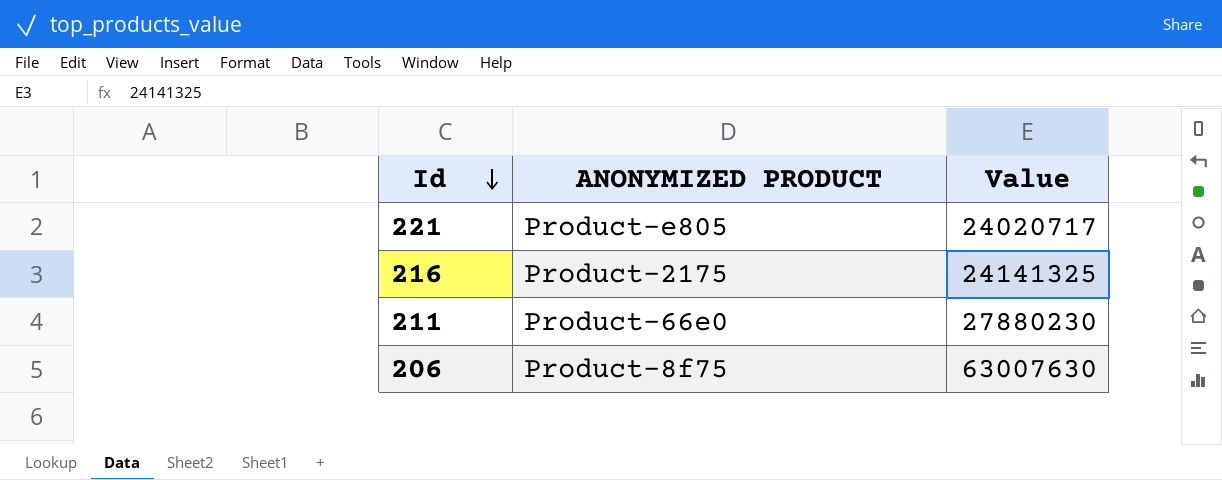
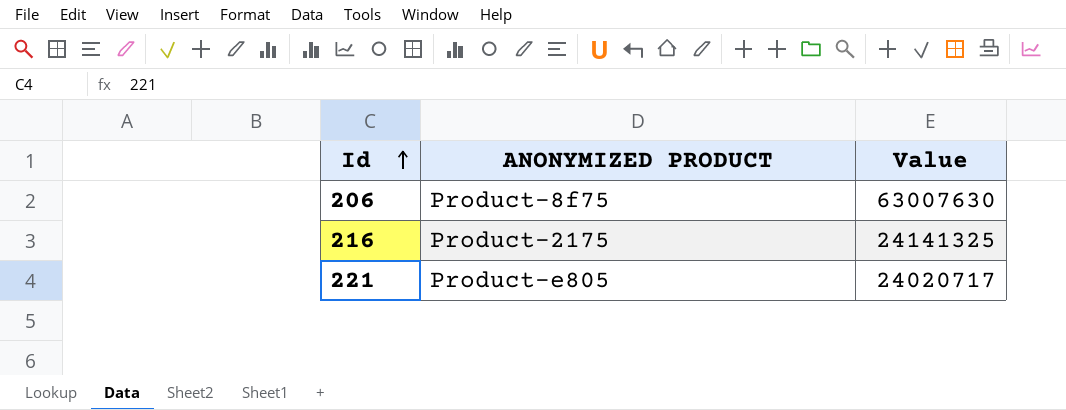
row order: Id descending -> Id ascending
row 211: Product-66e0 | 27880230 -> none

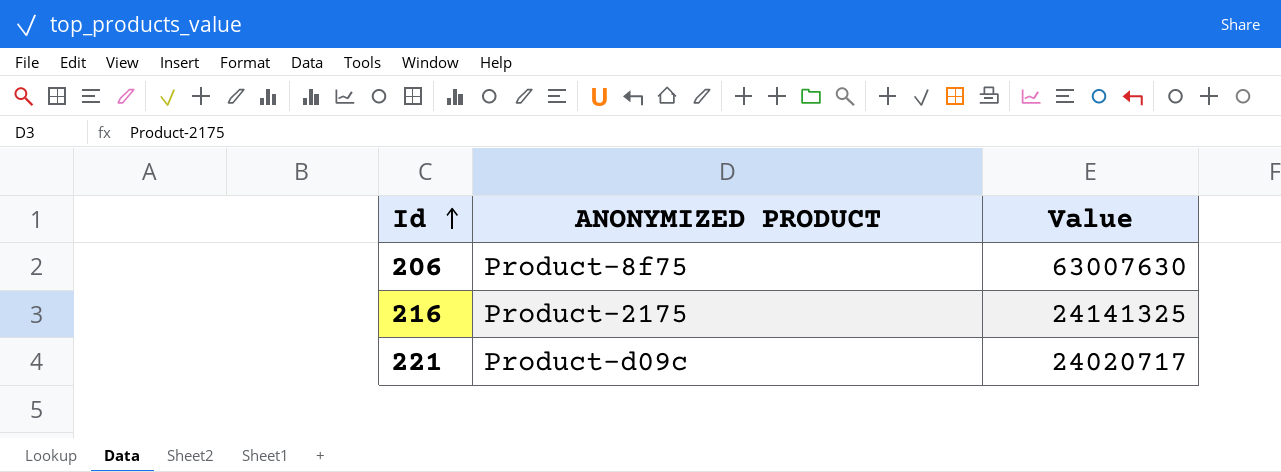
221 | ANONYMIZED PRODUCT: Product-e805 -> Product-d09c

